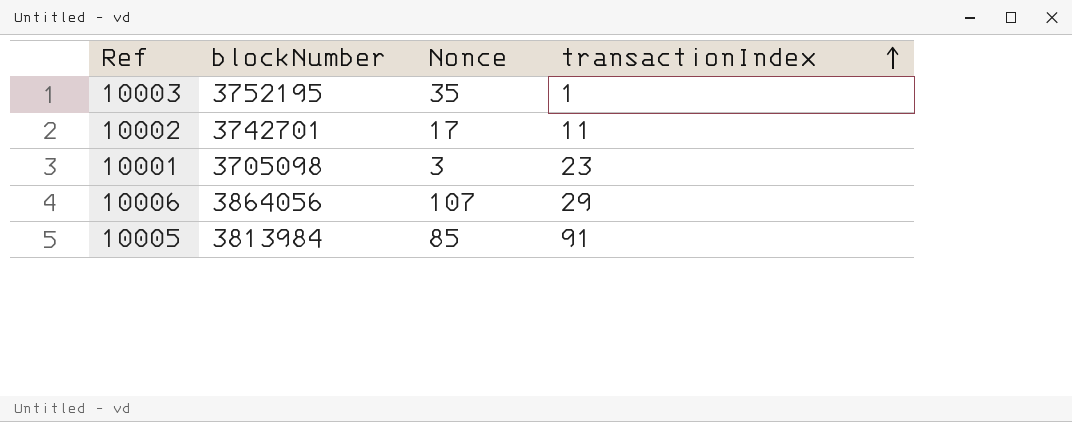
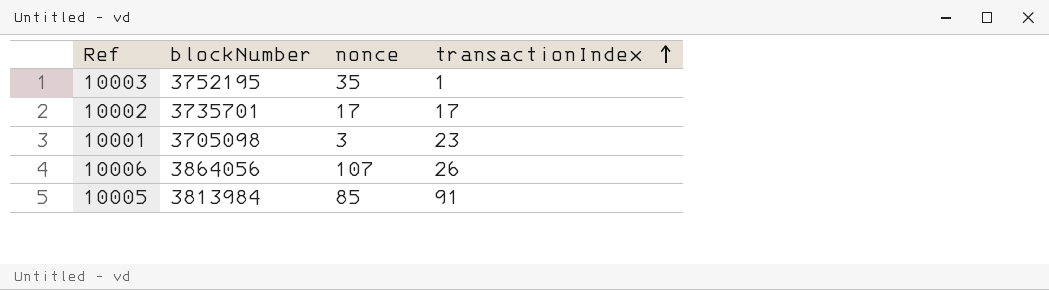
column name: Nonce -> nonce
10002 | blockNumber: 3742701 -> 3735701
10002 | transactionIndex: 11 -> 17
10006 | transactionIndex: 29 -> 26

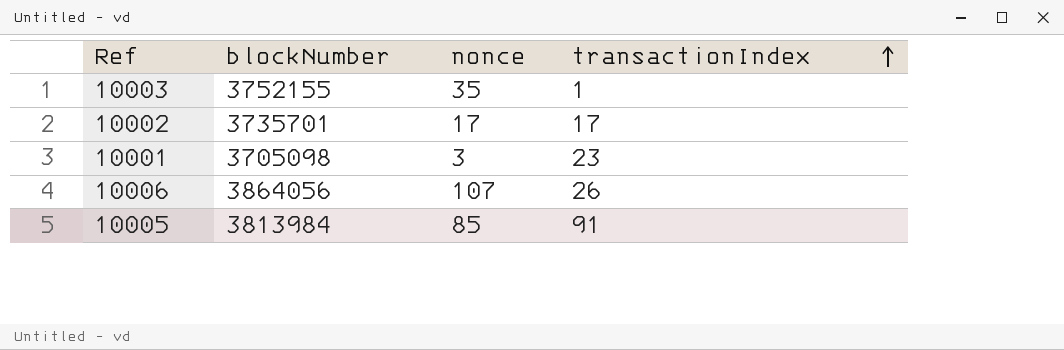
10003 | blockNumber: 3752195 -> 3752155

